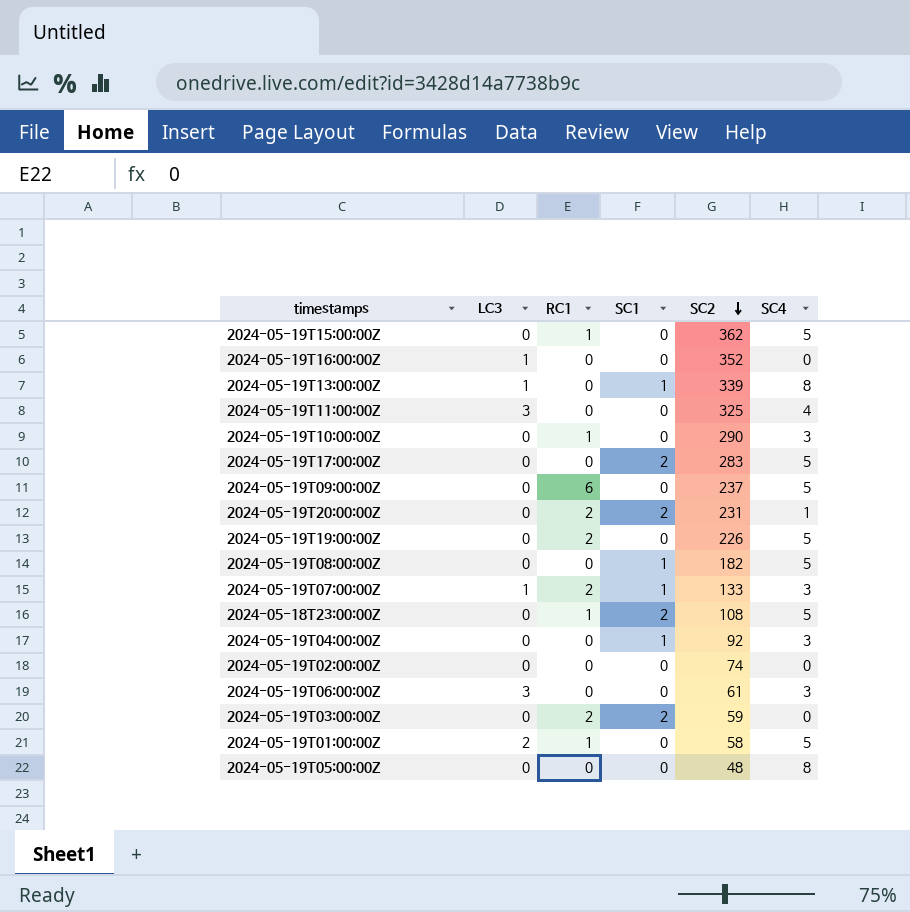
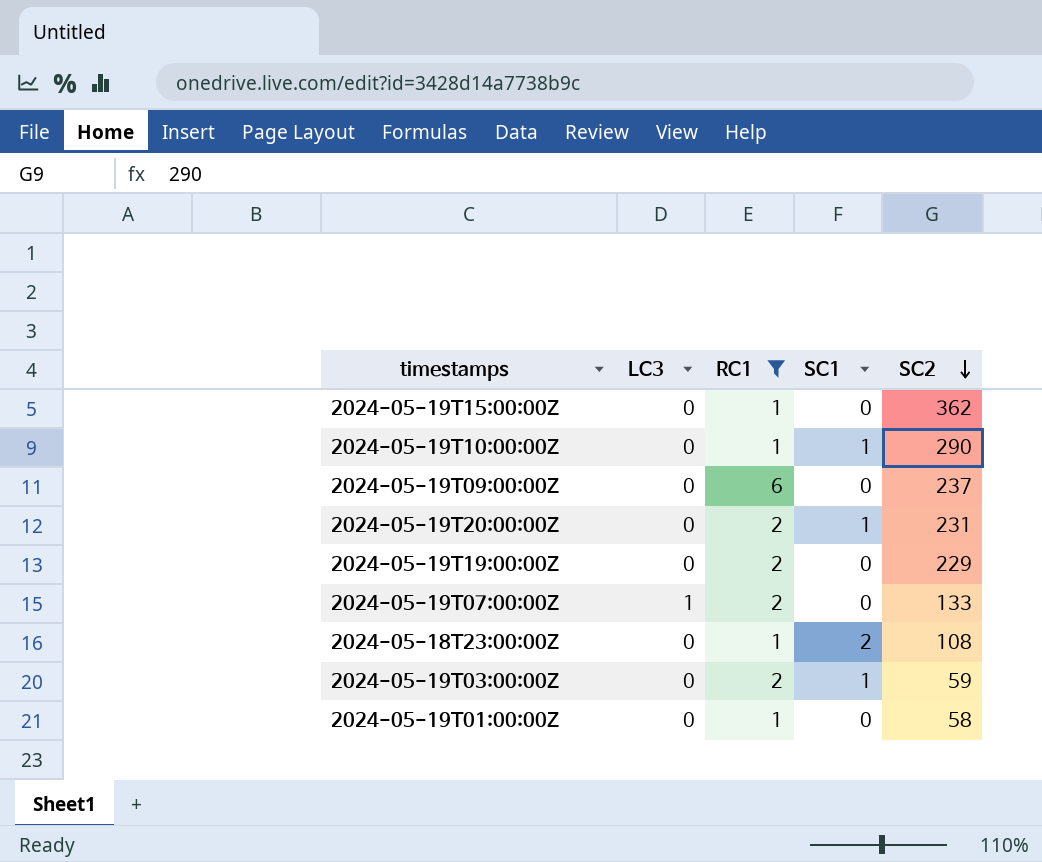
filter: none -> RC1 != 0
column SC4 | position: 6 -> none
2024-05-19T10:00:00Z | SC1: 0 -> 1
2024-05-19T20:00:00Z | SC1: 2 -> 1
2024-05-19T19:00:00Z | SC2: 226 -> 229
2024-05-19T07:00:00Z | SC1: 1 -> 0
2024-05-19T03:00:00Z | SC1: 2 -> 1
2024-05-19T01:00:00Z | LC3: 2 -> 0

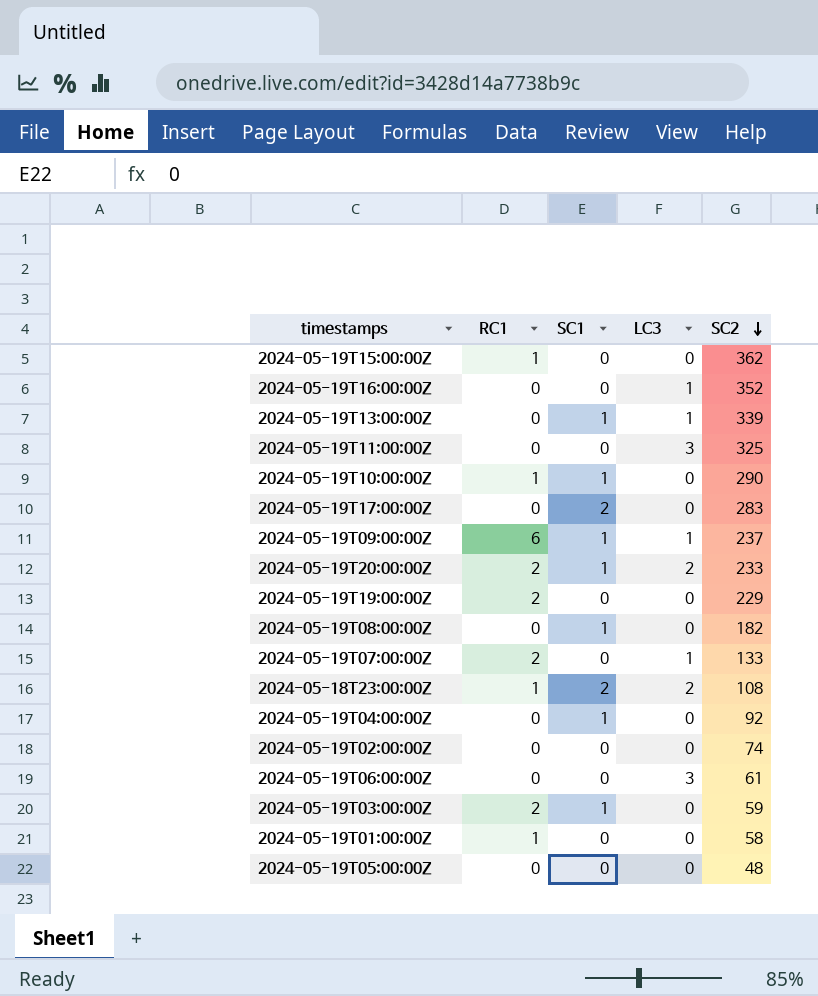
filter: RC1 != 0 -> none
column LC3 | position: 2 -> 4
2024-05-19T09:00:00Z | SC1: 0 -> 1
2024-05-19T09:00:00Z | LC3: 0 -> 1
2024-05-19T20:00:00Z | LC3: 0 -> 2
2024-05-19T20:00:00Z | SC2: 231 -> 233
2024-05-18T23:00:00Z | LC3: 0 -> 2

